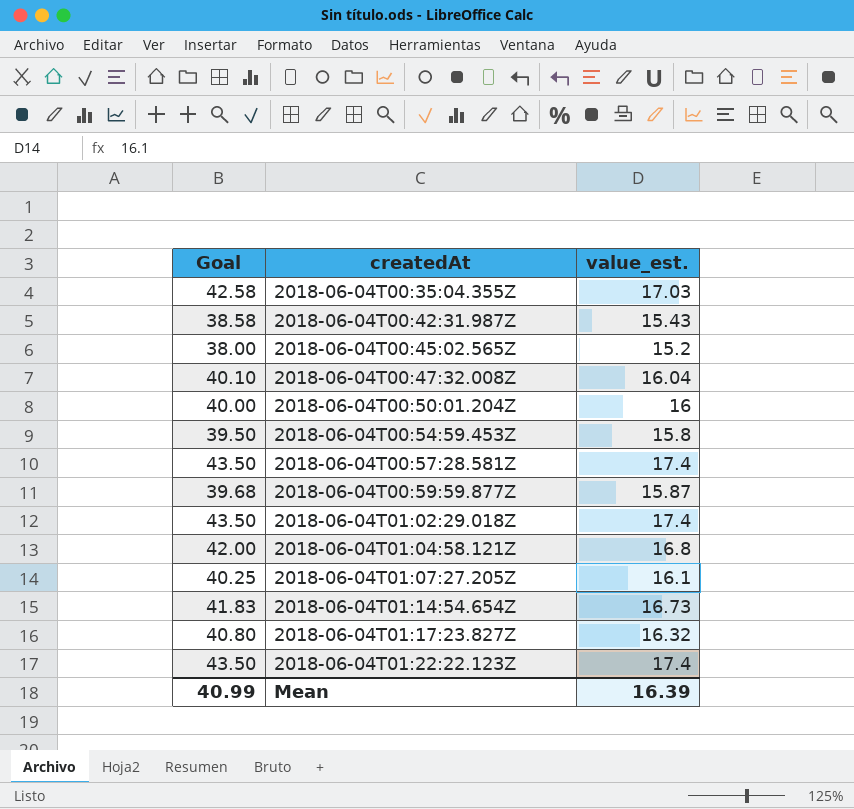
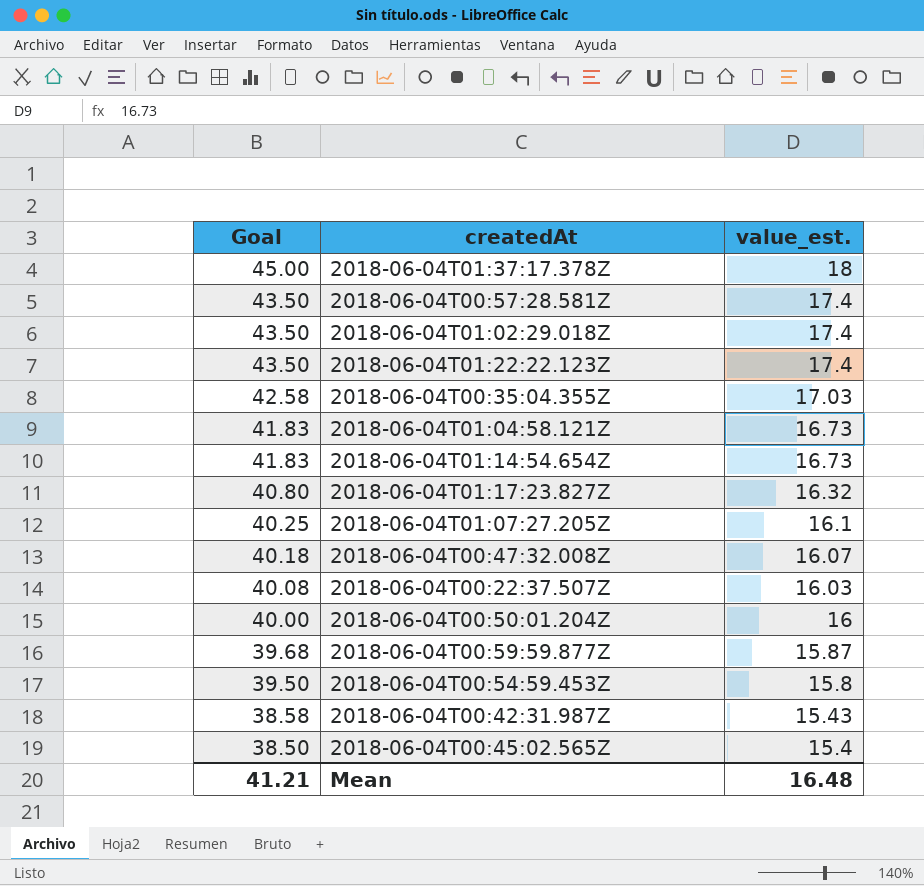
row order: createdAt ascending -> Goal descending
row 2018-06-04T01:37:17.378Z: none -> 45.00 | 18
2018-06-04T01:04:58.121Z | Goal: 42.00 -> 41.83
2018-06-04T01:04:58.121Z | value_est.: 16.8 -> 16.73
2018-06-04T00:47:32.008Z | Goal: 40.10 -> 40.18
2018-06-04T00:47:32.008Z | value_est.: 16.04 -> 16.07
row 2018-06-04T00:22:37.507Z: none -> 40.08 | 16.03
2018-06-04T00:45:02.565Z | Goal: 38.00 -> 38.50
2018-06-04T00:45:02.565Z | value_est.: 15.2 -> 15.4
Mean | Goal: 40.99 -> 41.21
Mean | value_est.: 16.39 -> 16.48

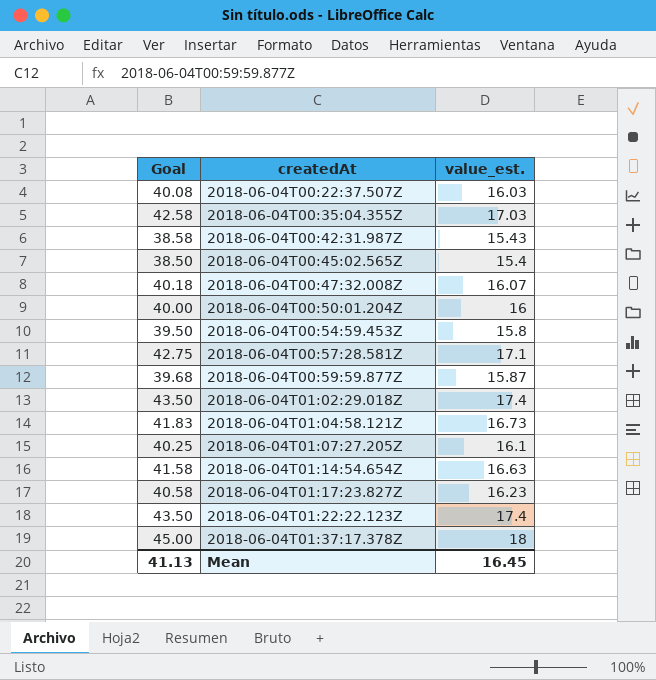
row order: Goal descending -> createdAt ascending
2018-06-04T00:57:28.581Z | Goal: 43.50 -> 42.75
2018-06-04T00:57:28.581Z | value_est.: 17.4 -> 17.1
2018-06-04T01:14:54.654Z | Goal: 41.83 -> 41.58
2018-06-04T01:14:54.654Z | value_est.: 16.73 -> 16.63
2018-06-04T01:17:23.827Z | Goal: 40.80 -> 40.58
2018-06-04T01:17:23.827Z | value_est.: 16.32 -> 16.23
Mean | Goal: 41.21 -> 41.13
Mean | value_est.: 16.48 -> 16.45

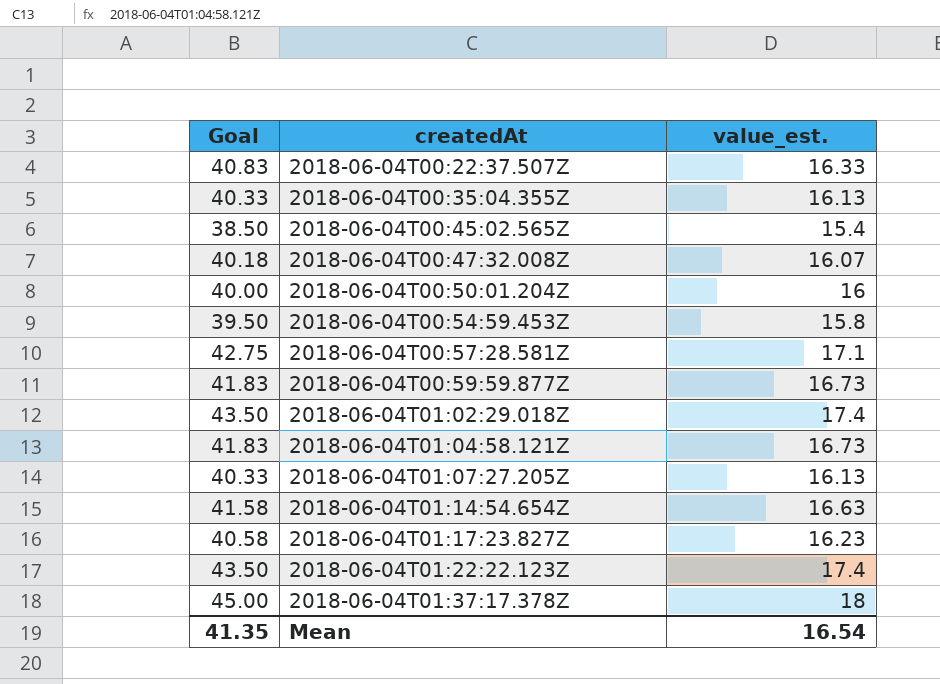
row 2018-06-04T00:42:31.987Z: 38.58 | 15.43 -> none
2018-06-04T00:22:37.507Z | Goal: 40.08 -> 40.83
2018-06-04T00:22:37.507Z | value_est.: 16.03 -> 16.33
2018-06-04T00:35:04.355Z | Goal: 42.58 -> 40.33
2018-06-04T00:35:04.355Z | value_est.: 17.03 -> 16.13
2018-06-04T00:59:59.877Z | Goal: 39.68 -> 41.83
2018-06-04T00:59:59.877Z | value_est.: 15.87 -> 16.73
2018-06-04T01:07:27.205Z | Goal: 40.25 -> 40.33
2018-06-04T01:07:27.205Z | value_est.: 16.1 -> 16.13
Mean | Goal: 41.13 -> 41.35
Mean | value_est.: 16.45 -> 16.54

